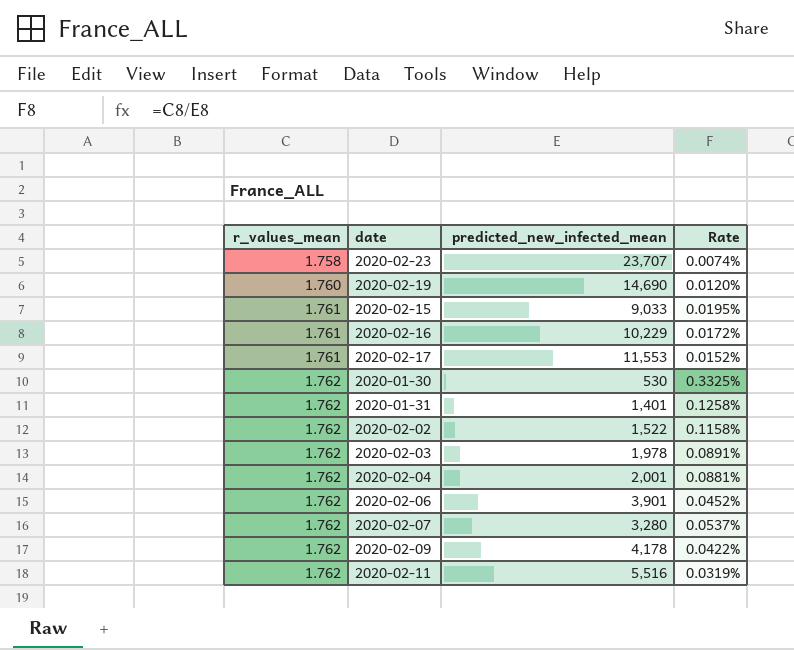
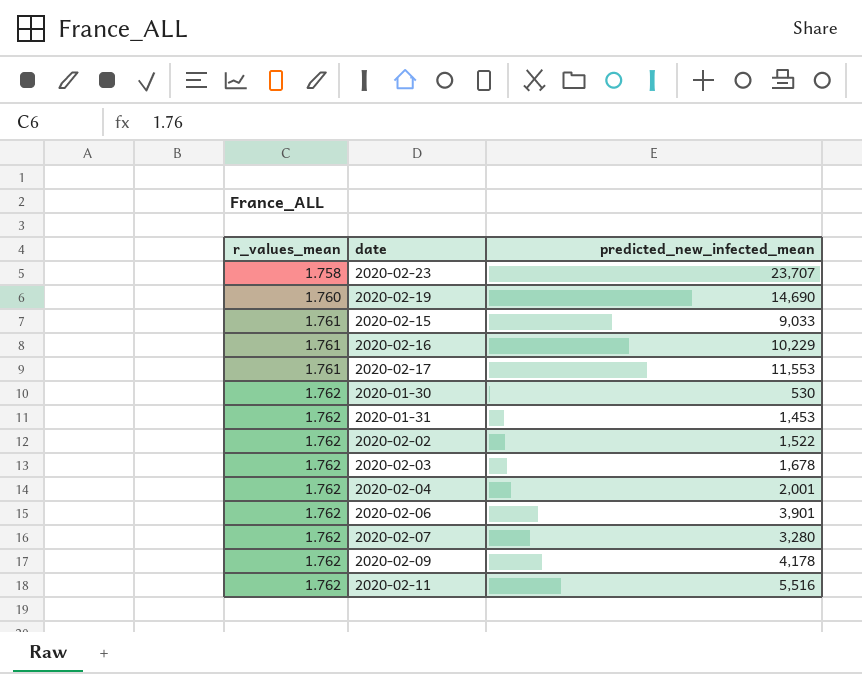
column Rate | formula: [r_values_mean] / [predicted_new_infected_mean] -> none
2020-01-31 | predicted_new_infected_mean: 1,401 -> 1,453
2020-02-03 | predicted_new_infected_mean: 1,978 -> 1,678

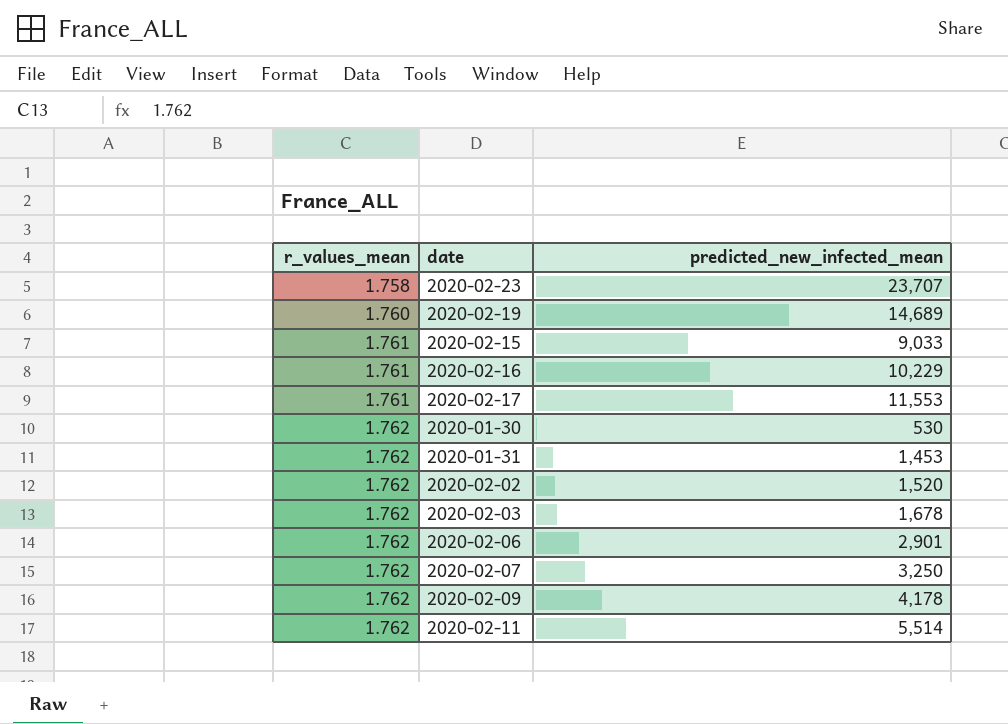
row 2020-02-04: 1.762 | 2,001 -> none
2020-02-19 | predicted_new_infected_mean: 14,690 -> 14,689
2020-02-02 | predicted_new_infected_mean: 1,522 -> 1,520
2020-02-06 | predicted_new_infected_mean: 3,901 -> 2,901
2020-02-07 | predicted_new_infected_mean: 3,280 -> 3,250
2020-02-11 | predicted_new_infected_mean: 5,516 -> 5,514

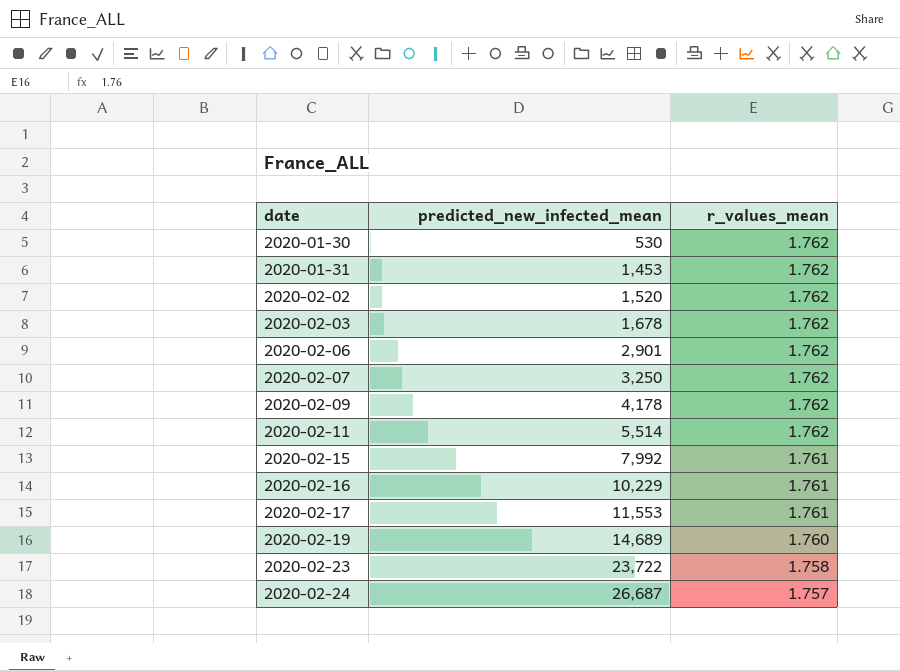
row order: r_values_mean ascending -> date ascending
column r_values_mean | position: 1 -> 3
2020-02-15 | predicted_new_infected_mean: 9,033 -> 7,992
2020-02-23 | predicted_new_infected_mean: 23,707 -> 23,722
row 2020-02-24: none -> 26,687 | 1.757

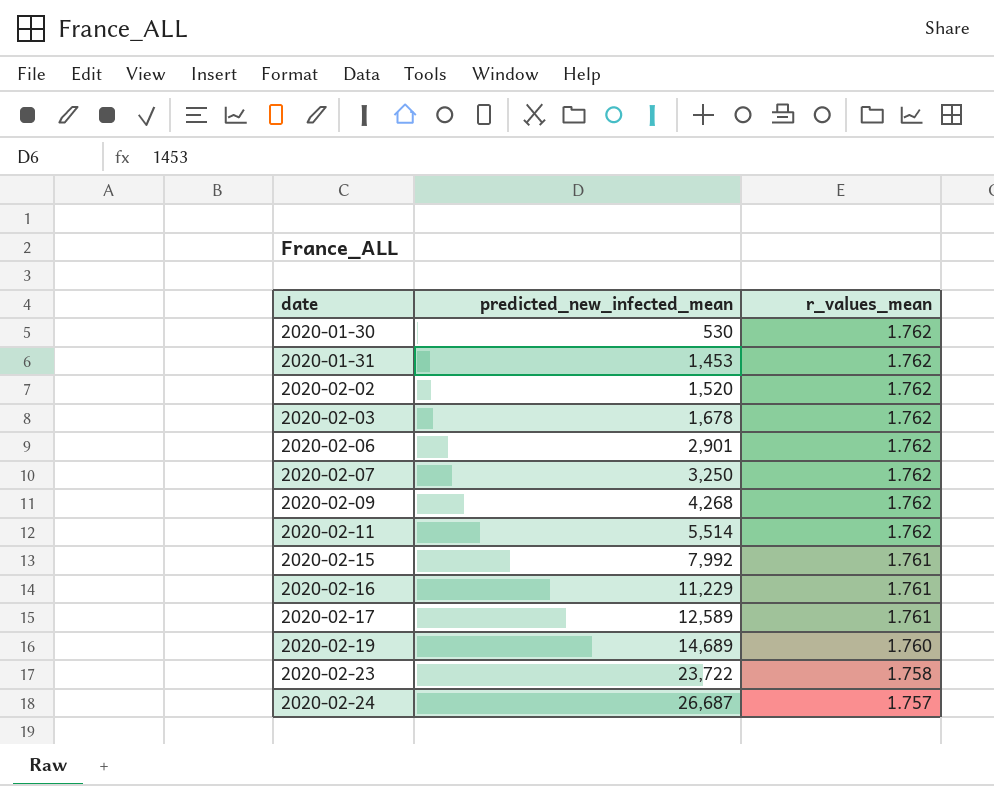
2020-02-09 | predicted_new_infected_mean: 4,178 -> 4,268
2020-02-16 | predicted_new_infected_mean: 10,229 -> 11,229
2020-02-17 | predicted_new_infected_mean: 11,553 -> 12,589

